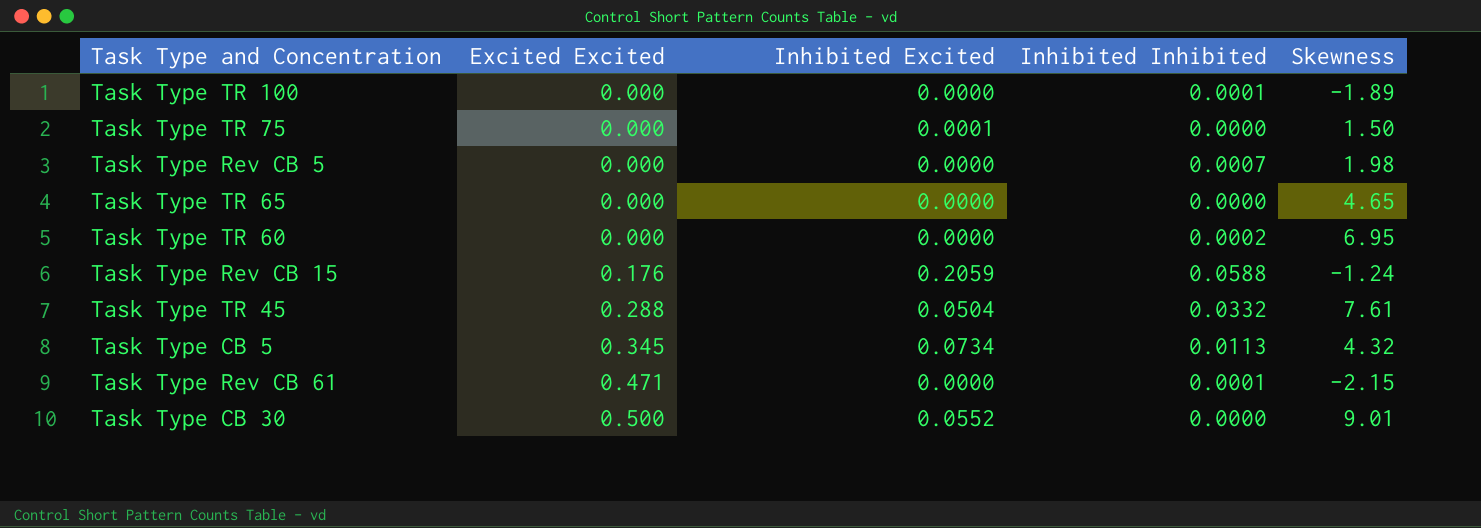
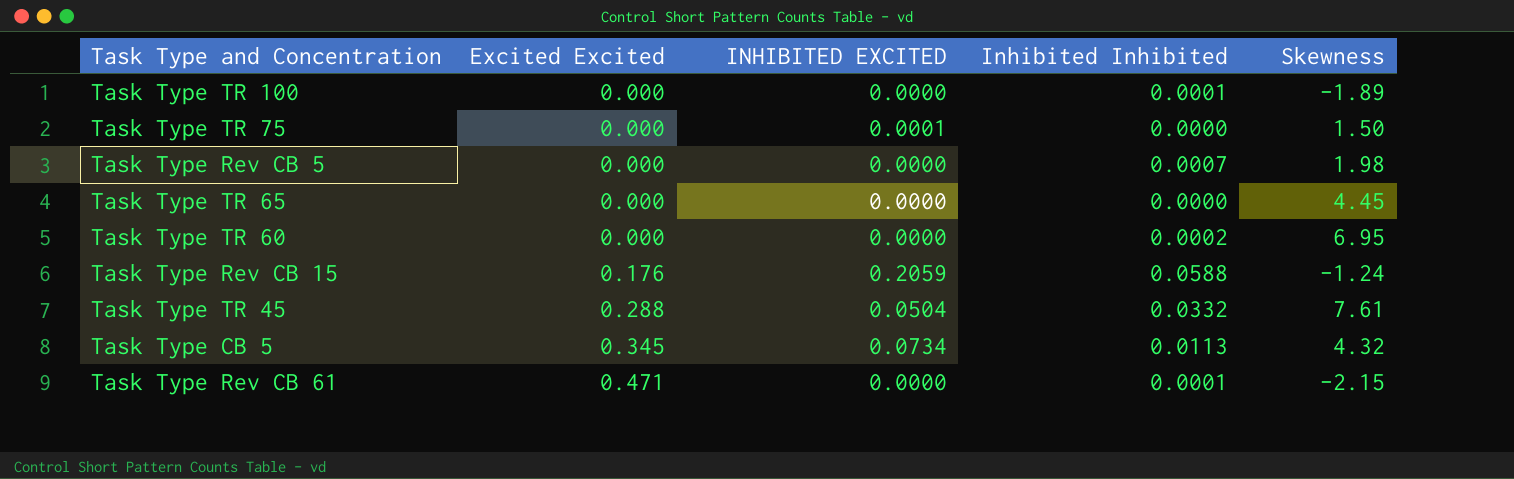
column name: Inhibited Excited -> INHIBITED EXCITED
row Task Type CB 30: 0.500 | 0.0552 | 0.0000 | 9.01 -> none
Task Type TR 65 | Skewness: 4.65 -> 4.45

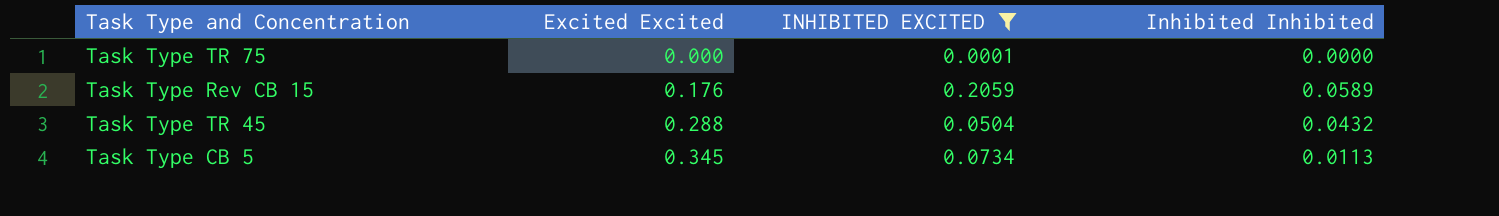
filter: none -> INHIBITED EXCITED != 0.0000
column Skewness | position: 5 -> none
Task Type Rev CB 15 | Inhibited Inhibited: 0.0588 -> 0.0589
Task Type TR 45 | Inhibited Inhibited: 0.0332 -> 0.0432

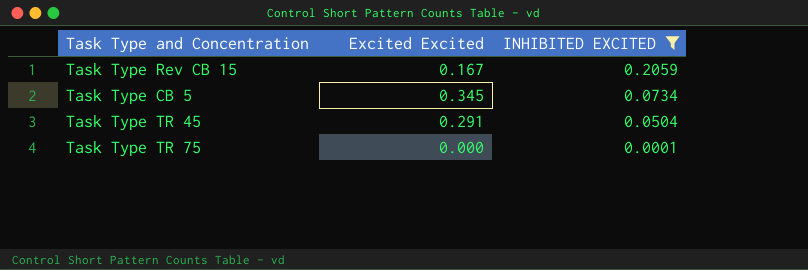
row order: Excited Excited ascending -> INHIBITED EXCITED descending
column Inhibited Inhibited | position: 4 -> none
Task Type Rev CB 15 | Excited Excited: 0.176 -> 0.167
Task Type TR 45 | Excited Excited: 0.288 -> 0.291

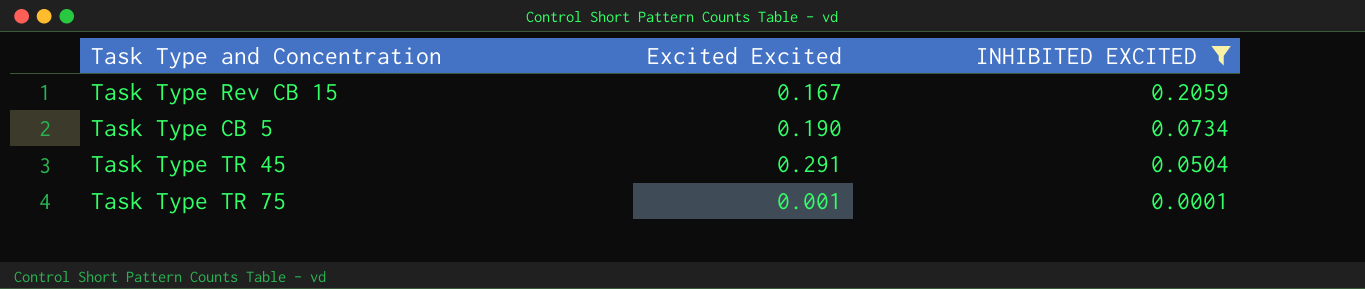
Task Type CB 5 | Excited Excited: 0.345 -> 0.190
Task Type TR 75 | Excited Excited: 0.000 -> 0.001

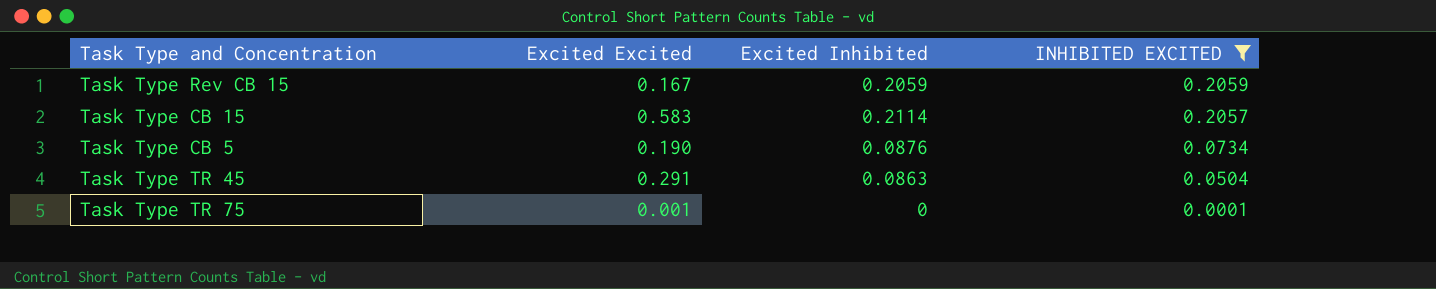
column Excited Inhibited | position: none -> 3
row Task Type CB 15: none -> 0.583 | 0.2114 | 0.2057

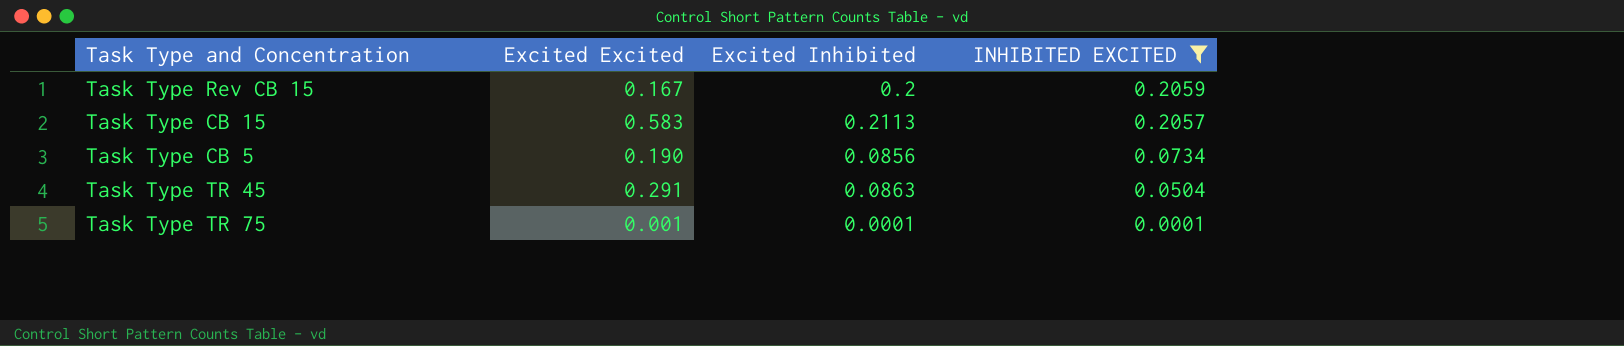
Task Type Rev CB 15 | Excited Inhibited: 0.2059 -> 0.2
Task Type CB 15 | Excited Inhibited: 0.2114 -> 0.2113
Task Type CB 5 | Excited Inhibited: 0.0876 -> 0.0856
Task Type TR 75 | Excited Inhibited: 0 -> 0.0001

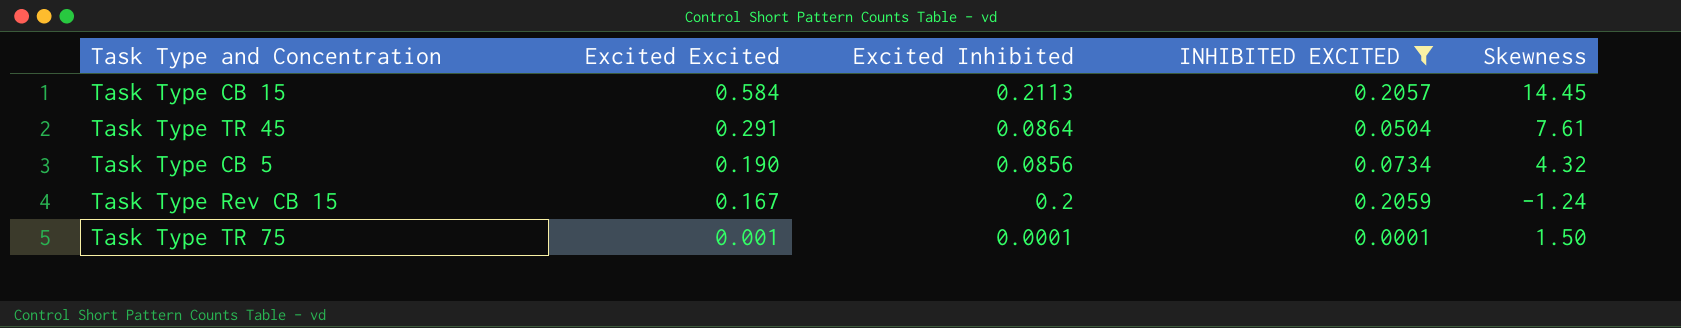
row order: INHIBITED EXCITED descending -> Excited Excited descending
column Skewness | position: none -> 5
Task Type CB 15 | Excited Excited: 0.583 -> 0.584
Task Type TR 45 | Excited Inhibited: 0.0863 -> 0.0864

